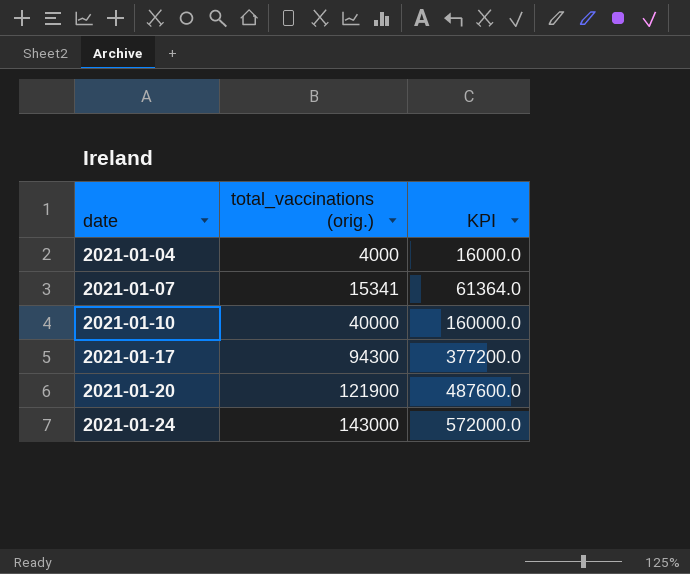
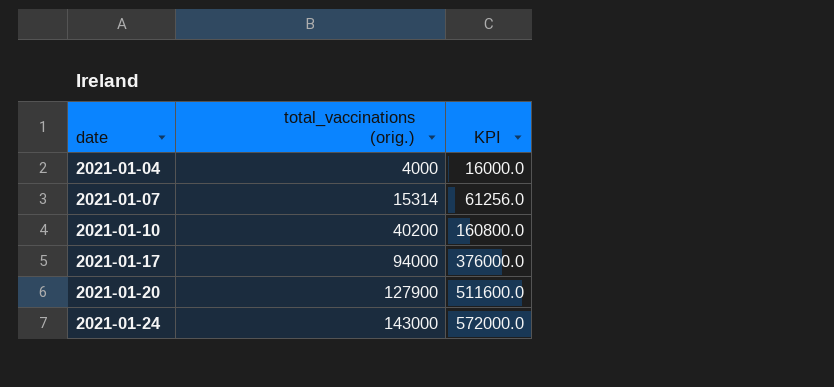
2021-01-07 | total_vaccinations (orig.): 15341 -> 15314
2021-01-07 | KPI: 61364.0 -> 61256.0
2021-01-10 | total_vaccinations (orig.): 40000 -> 40200
2021-01-10 | KPI: 160000.0 -> 160800.0
2021-01-17 | total_vaccinations (orig.): 94300 -> 94000
2021-01-17 | KPI: 377200.0 -> 376000.0
2021-01-20 | total_vaccinations (orig.): 121900 -> 127900
2021-01-20 | KPI: 487600.0 -> 511600.0

